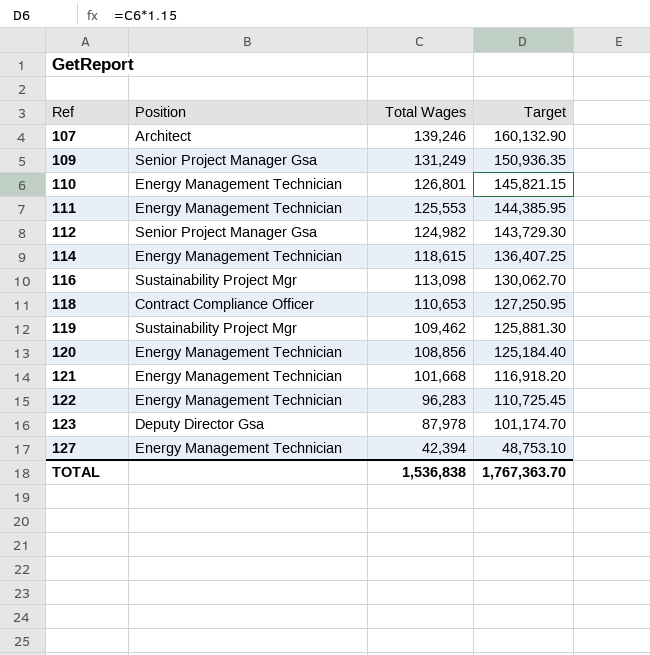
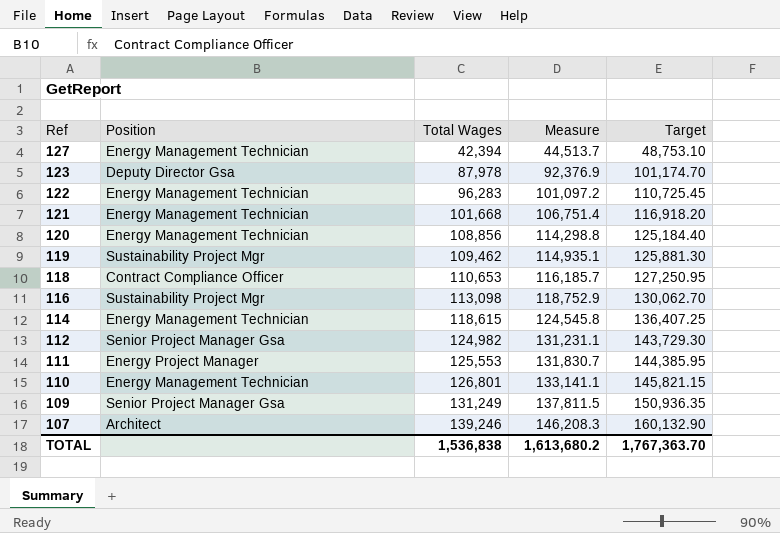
row order: Ref ascending -> Ref descending
column Measure | formula: none -> [Total Wages] * 1.05
111 | Position: Energy Management Technician -> Energy Project Manager

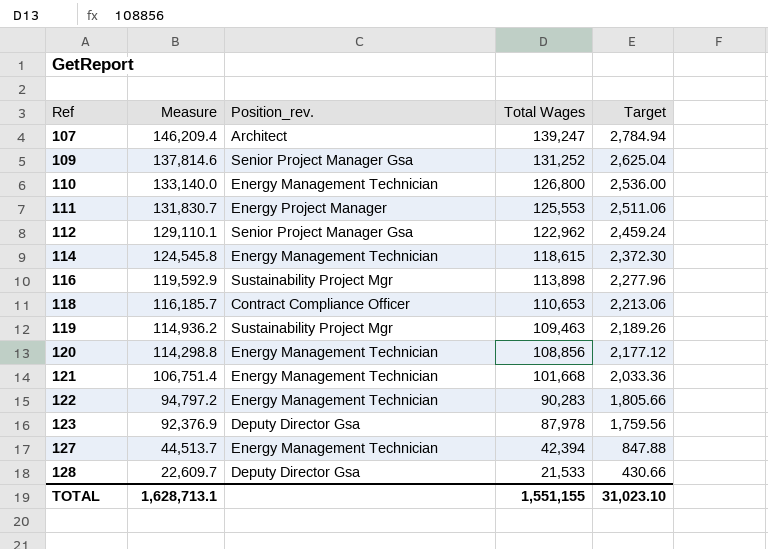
row order: Ref descending -> Ref ascending
column Measure | position: 4 -> 2
column name: Position -> Position_rev.
column Target | formula: [Total Wages] * 1.15 -> [Total Wages] * 0.02
107 | Measure: 146,208.3 -> 146,209.4
107 | Total Wages: 139,246 -> 139,247
109 | Measure: 137,811.5 -> 137,814.6
109 | Total Wages: 131,249 -> 131,252
110 | Measure: 133,141.1 -> 133,140.0
110 | Total Wages: 126,801 -> 126,800
112 | Measure: 131,231.1 -> 129,110.1
112 | Total Wages: 124,982 -> 122,962
116 | Measure: 118,752.9 -> 119,592.9
116 | Total Wages: 113,098 -> 113,898
119 | Measure: 114,935.1 -> 114,936.2
119 | Total Wages: 109,462 -> 109,463
122 | Measure: 101,097.2 -> 94,797.2
122 | Total Wages: 96,283 -> 90,283
row 128: none -> 22,609.7 | Deputy Director Gsa | 21,533 | 430.66
TOTAL | Measure: 1,613,680.2 -> 1,628,713.1
TOTAL | Total Wages: 1,536,838 -> 1,551,155
TOTAL | Target: 1,767,363.70 -> 31,023.10

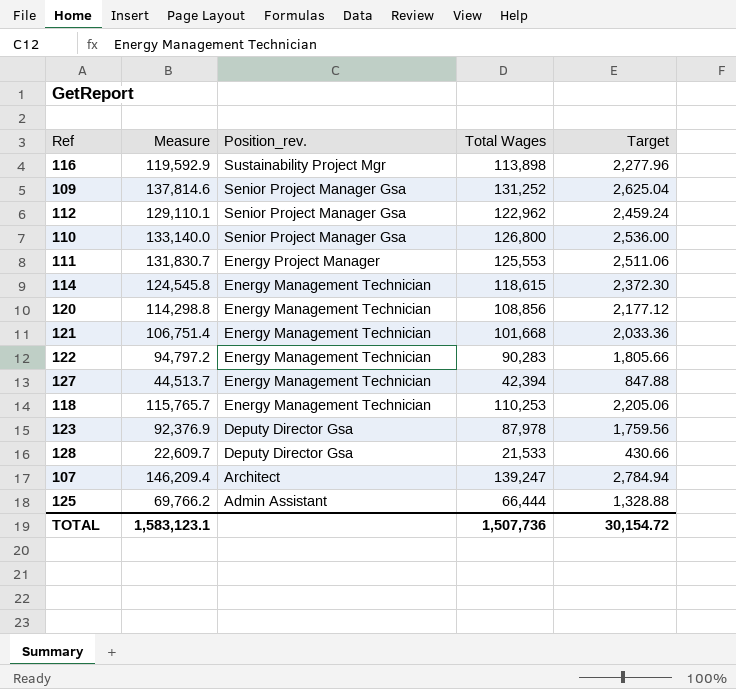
row order: Ref ascending -> Position_rev. descending
row 119: 114,936.2 | Sustainability Project Mgr | 109,463 | 2,189.26 -> none
110 | Position_rev.: Energy Management Technician -> Senior Project Manager Gsa
118 | Measure: 116,185.7 -> 115,765.7
118 | Position_rev.: Contract Compliance Officer -> Energy Management Technician
118 | Total Wages: 110,653 -> 110,253
118 | Target: 2,213.06 -> 2,205.06
row 125: none -> 69,766.2 | Admin Assistant | 66,444 | 1,328.88
TOTAL | Measure: 1,628,713.1 -> 1,583,123.1
TOTAL | Total Wages: 1,551,155 -> 1,507,736
TOTAL | Target: 31,023.10 -> 30,154.72

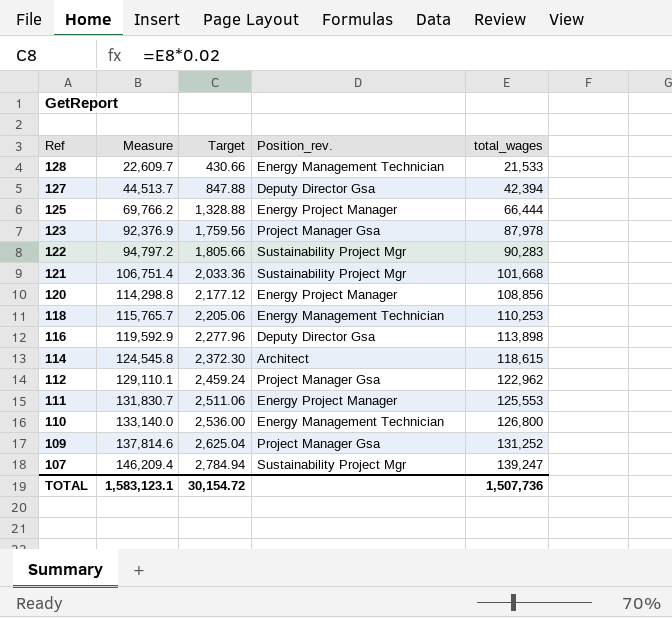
row order: Position_rev. descending -> Ref descending
column Target | position: 5 -> 3
column name: Total Wages -> total_wages
128 | Position_rev.: Deputy Director Gsa -> Energy Management Technician
127 | Position_rev.: Energy Management Technician -> Deputy Director Gsa
125 | Position_rev.: Admin Assistant -> Energy Project Manager
123 | Position_rev.: Deputy Director Gsa -> Project Manager Gsa
122 | Position_rev.: Energy Management Technician -> Sustainability Project Mgr
121 | Position_rev.: Energy Management Technician -> Sustainability Project Mgr
120 | Position_rev.: Energy Management Technician -> Energy Project Manager
116 | Position_rev.: Sustainability Project Mgr -> Deputy Director Gsa
114 | Position_rev.: Energy Management Technician -> Architect
112 | Position_rev.: Senior Project Manager Gsa -> Project Manager Gsa
110 | Position_rev.: Senior Project Manager Gsa -> Energy Management Technician
109 | Position_rev.: Senior Project Manager Gsa -> Project Manager Gsa
107 | Position_rev.: Architect -> Sustainability Project Mgr

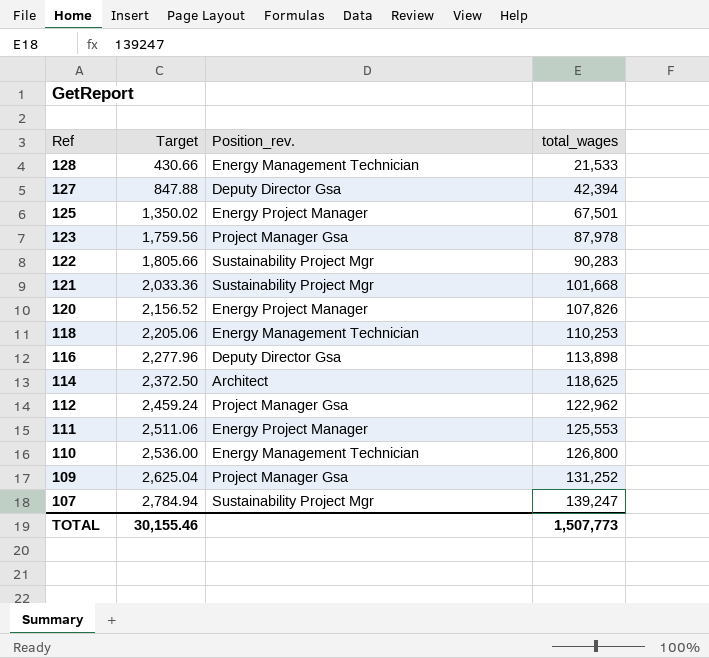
column Measure | formula: [total_wages] * 1.05 -> none
125 | Target: 1,328.88 -> 1,350.02
125 | total_wages: 66,444 -> 67,501
120 | Target: 2,177.12 -> 2,156.52
120 | total_wages: 108,856 -> 107,826
114 | Target: 2,372.30 -> 2,372.50
114 | total_wages: 118,615 -> 118,625
TOTAL | Target: 30,154.72 -> 30,155.46
TOTAL | total_wages: 1,507,736 -> 1,507,773

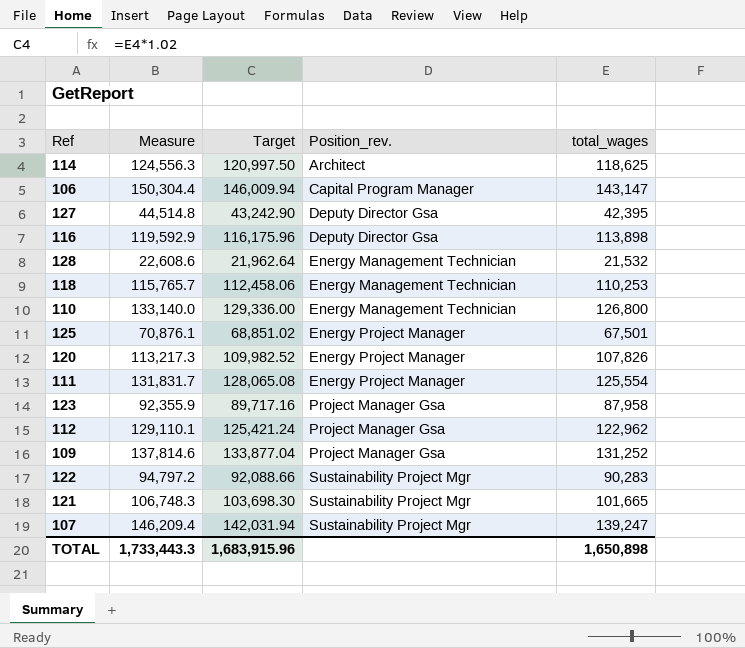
row order: Ref descending -> Position_rev. ascending
column Measure | formula: none -> [total_wages] * 1.05
column Target | formula: [total_wages] * 0.02 -> [total_wages] * 1.02
row 106: none -> 150,304.4 | 146,009.94 | Capital Program Manager | 143,147
127 | total_wages: 42,394 -> 42,395
128 | total_wages: 21,533 -> 21,532
111 | total_wages: 125,553 -> 125,554
123 | total_wages: 87,978 -> 87,958
121 | total_wages: 101,668 -> 101,665
TOTAL | Target: 30,155.46 -> 1,683,915.96
TOTAL | total_wages: 1,507,773 -> 1,650,898

